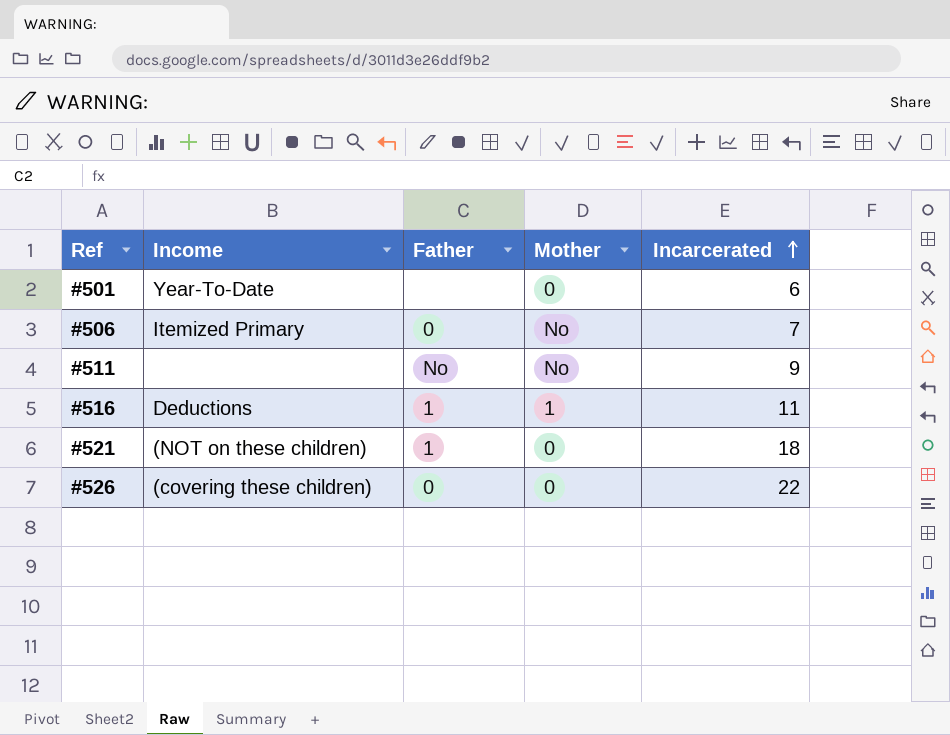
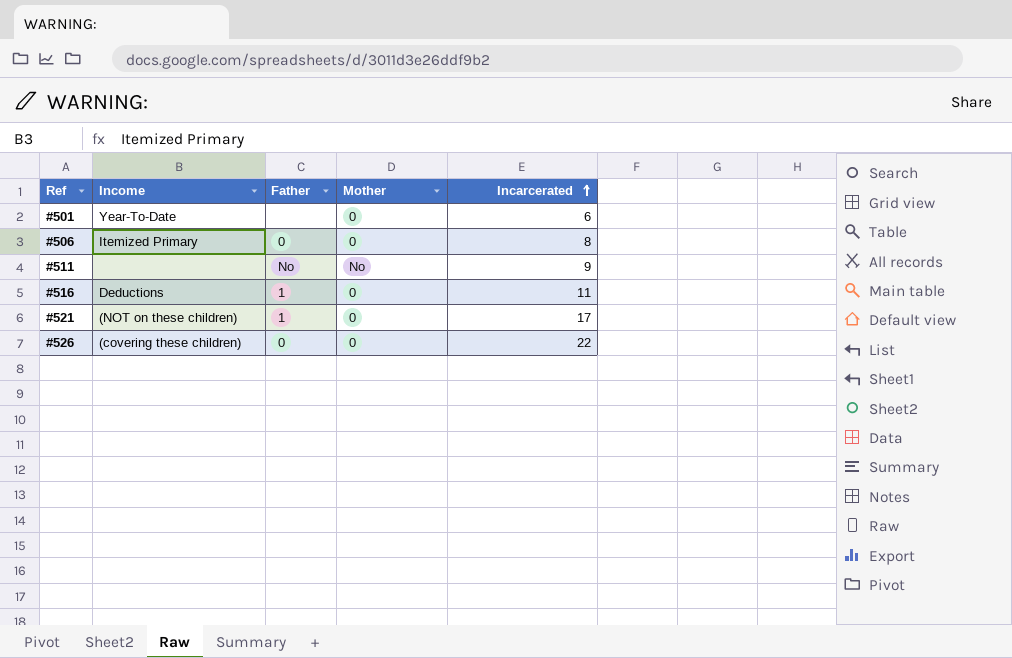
#506 | Mother: No -> 0
#506 | Incarcerated: 7 -> 8
#516 | Mother: 1 -> 0
#521 | Incarcerated: 18 -> 17

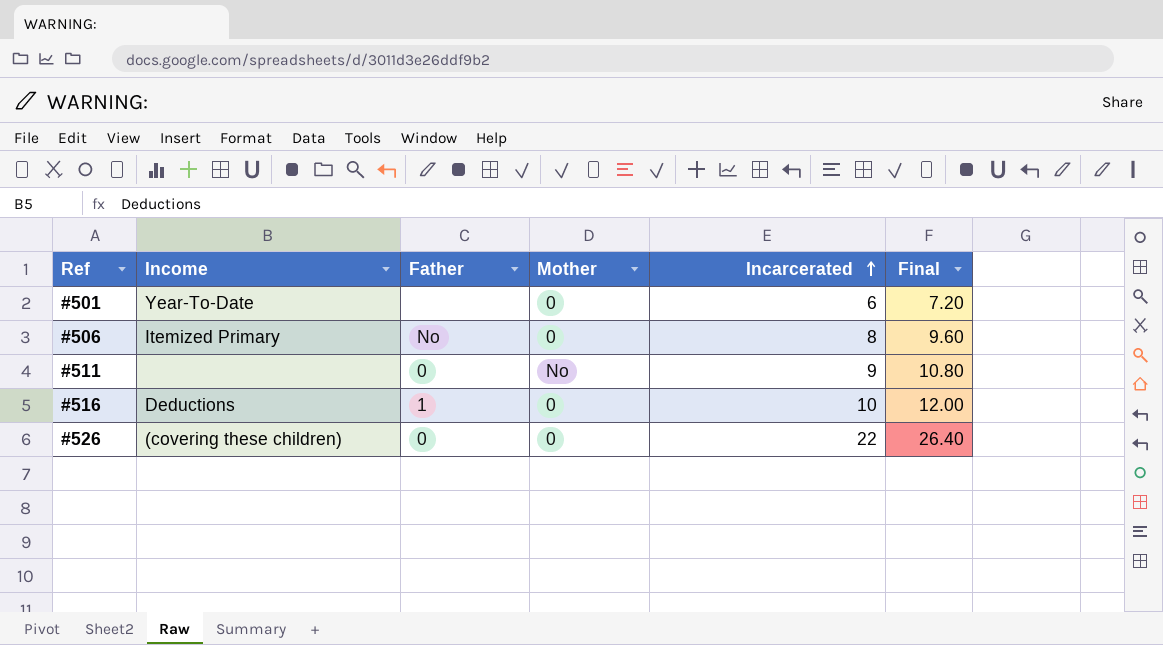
column Final | formula: none -> [Incarcerated] * 1.2
row #521: (NOT on these children) | 1 | 0 | 17 -> none
#506 | Father: 0 -> No
#511 | Father: No -> 0
#516 | Incarcerated: 11 -> 10

